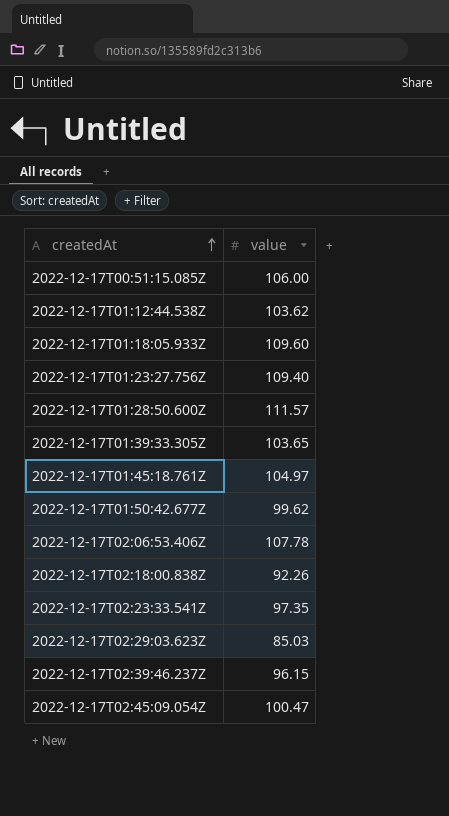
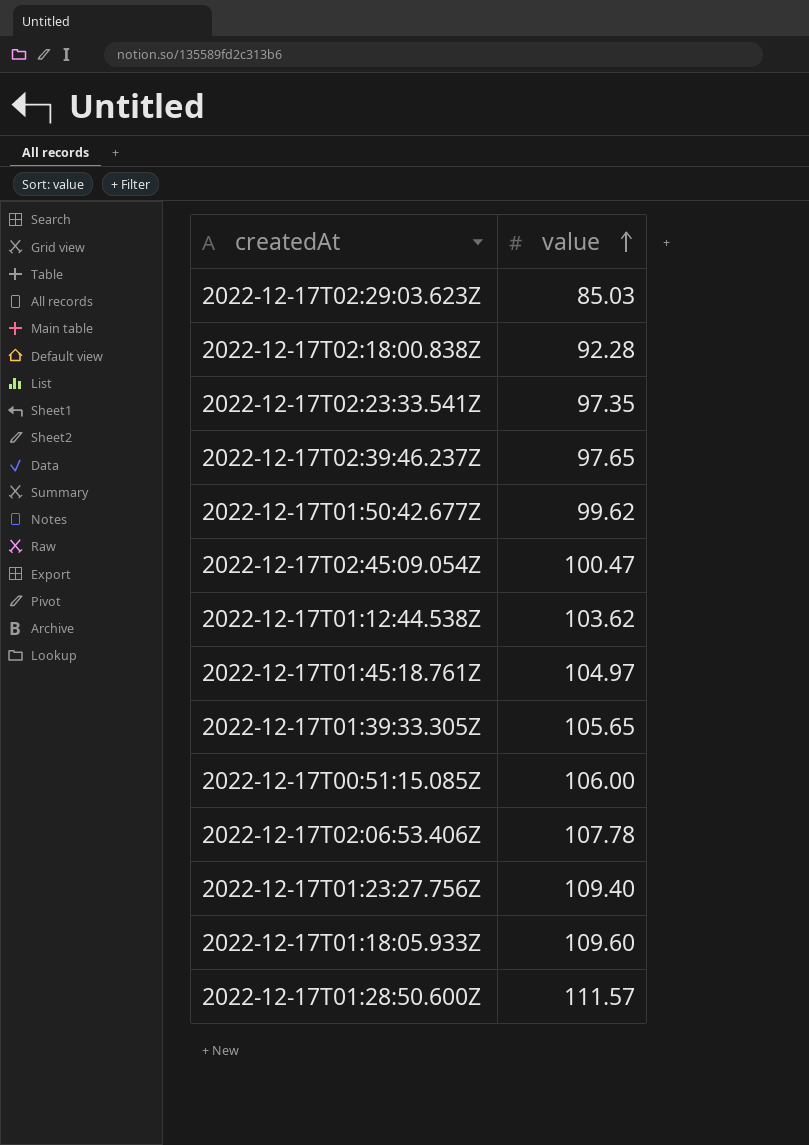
row order: createdAt ascending -> value ascending
2022-12-17T02:18:00.838Z | value: 92.26 -> 92.28
2022-12-17T02:39:46.237Z | value: 96.15 -> 97.65
2022-12-17T01:39:33.305Z | value: 103.65 -> 105.65

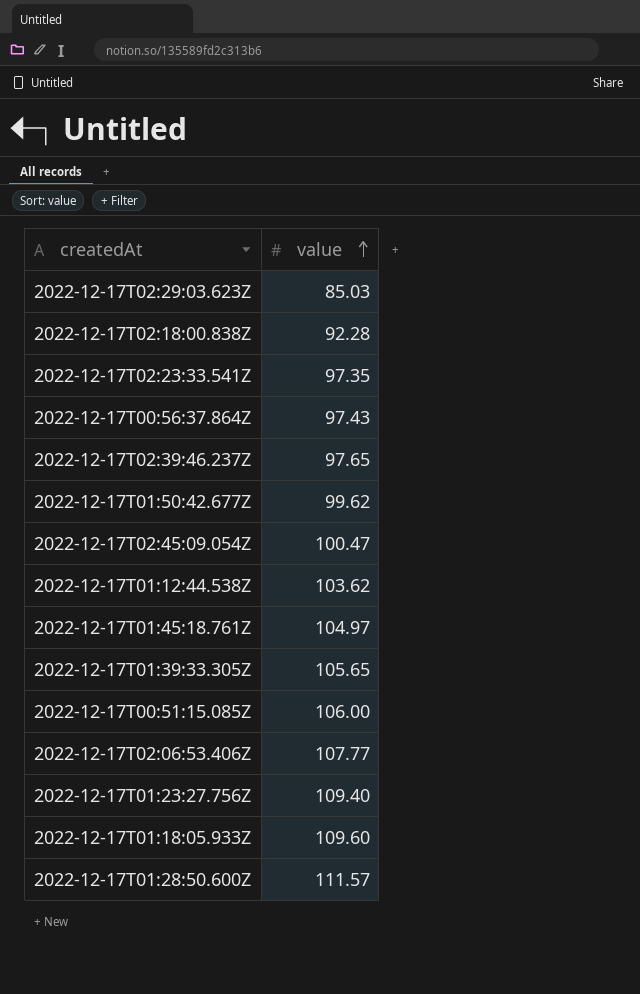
row 2022-12-17T00:56:37.864Z: none -> 97.43
2022-12-17T02:06:53.406Z | value: 107.78 -> 107.77

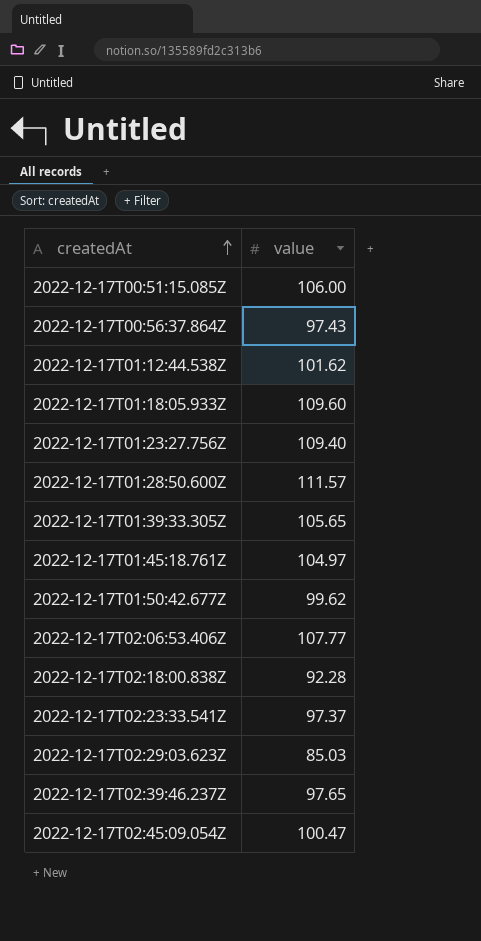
row order: value ascending -> createdAt ascending
2022-12-17T01:12:44.538Z | value: 103.62 -> 101.62
2022-12-17T02:23:33.541Z | value: 97.35 -> 97.37

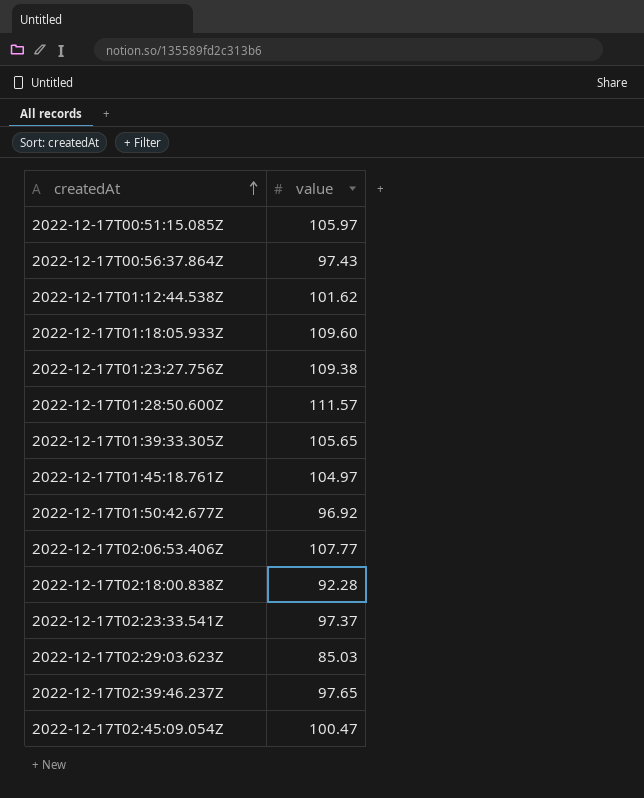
2022-12-17T00:51:15.085Z | value: 106.00 -> 105.97
2022-12-17T01:23:27.756Z | value: 109.40 -> 109.38
2022-12-17T01:50:42.677Z | value: 99.62 -> 96.92

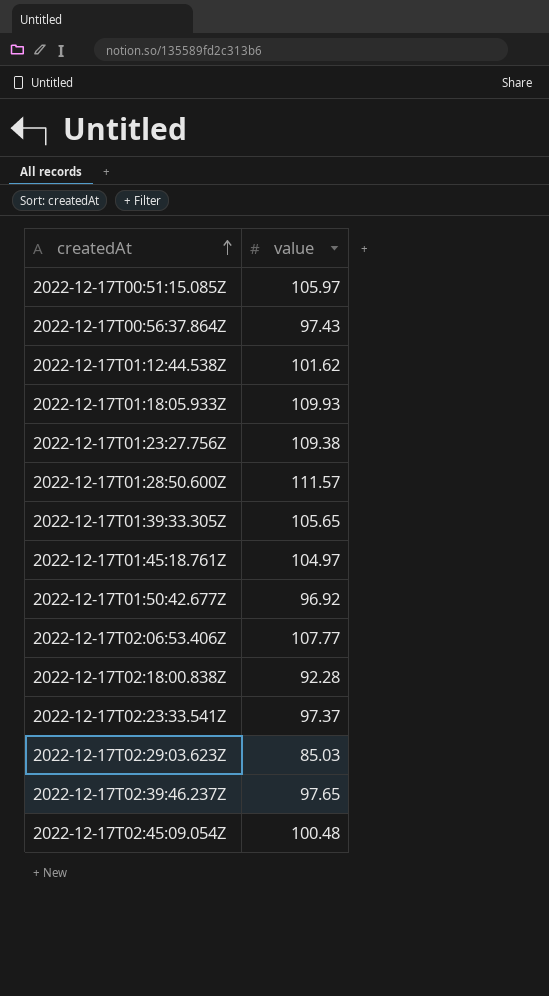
2022-12-17T01:18:05.933Z | value: 109.60 -> 109.93
2022-12-17T02:45:09.054Z | value: 100.47 -> 100.48

